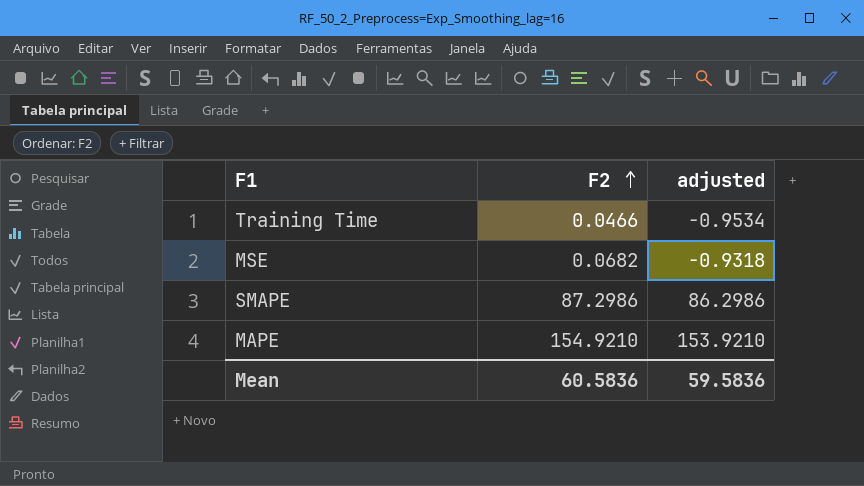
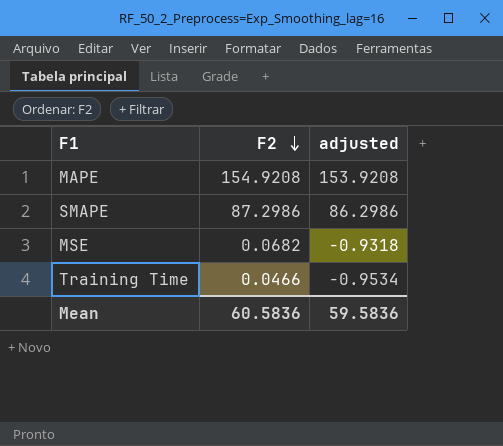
row order: F2 ascending -> F2 descending
MAPE | F2: 154.9210 -> 154.9208
MAPE | adjusted: 153.9210 -> 153.9208

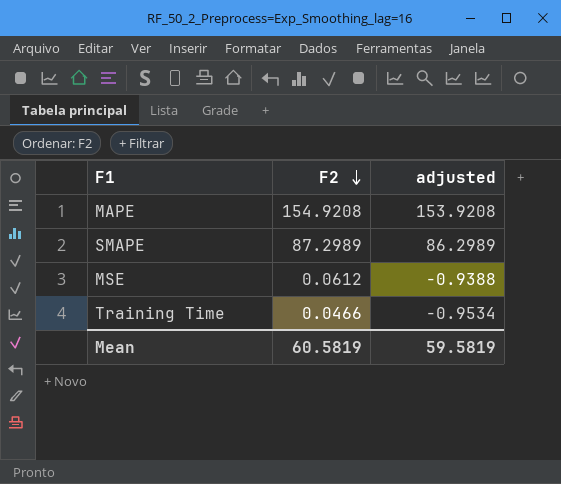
SMAPE | F2: 87.2986 -> 87.2989
SMAPE | adjusted: 86.2986 -> 86.2989
MSE | F2: 0.0682 -> 0.0612
MSE | adjusted: -0.9318 -> -0.9388
Mean | F2: 60.5836 -> 60.5819
Mean | adjusted: 59.5836 -> 59.5819

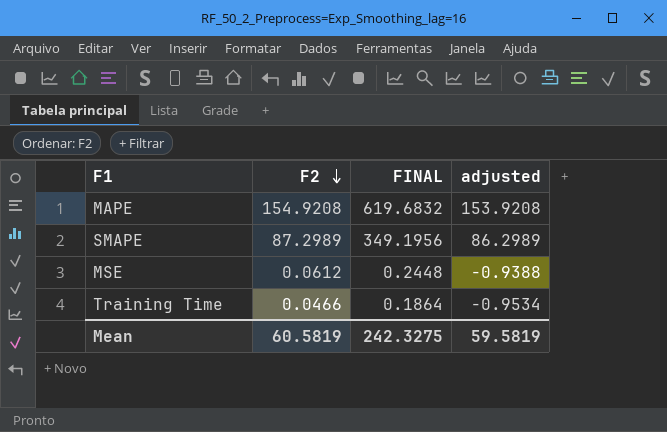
column FINAL | formula: none -> [F2] * 4

